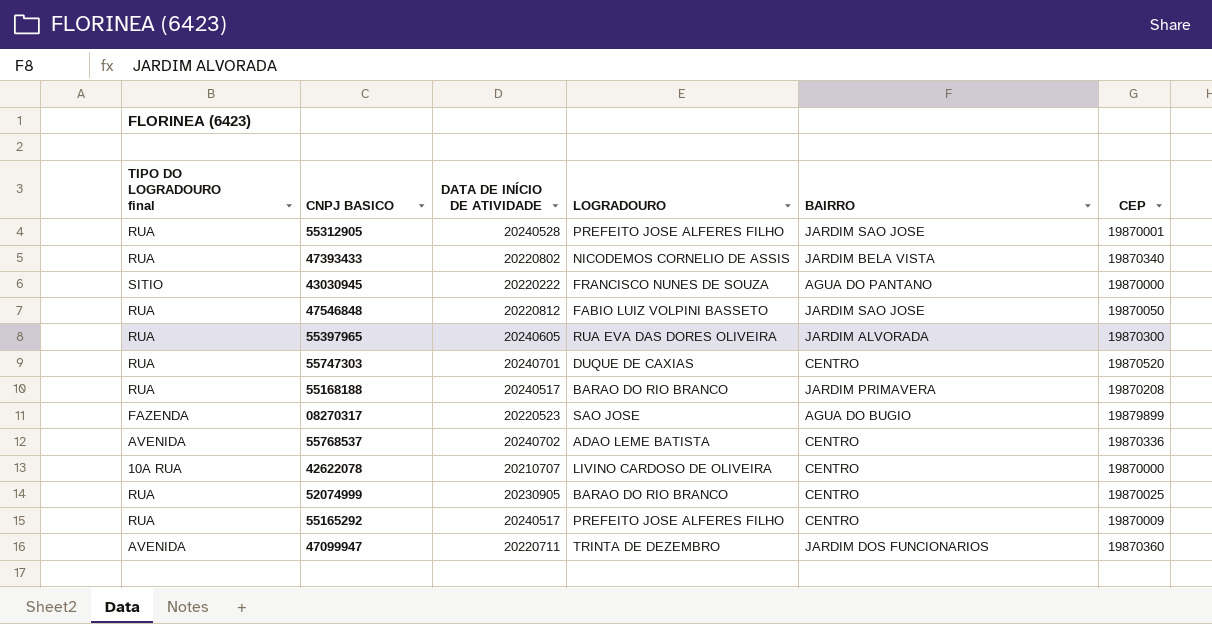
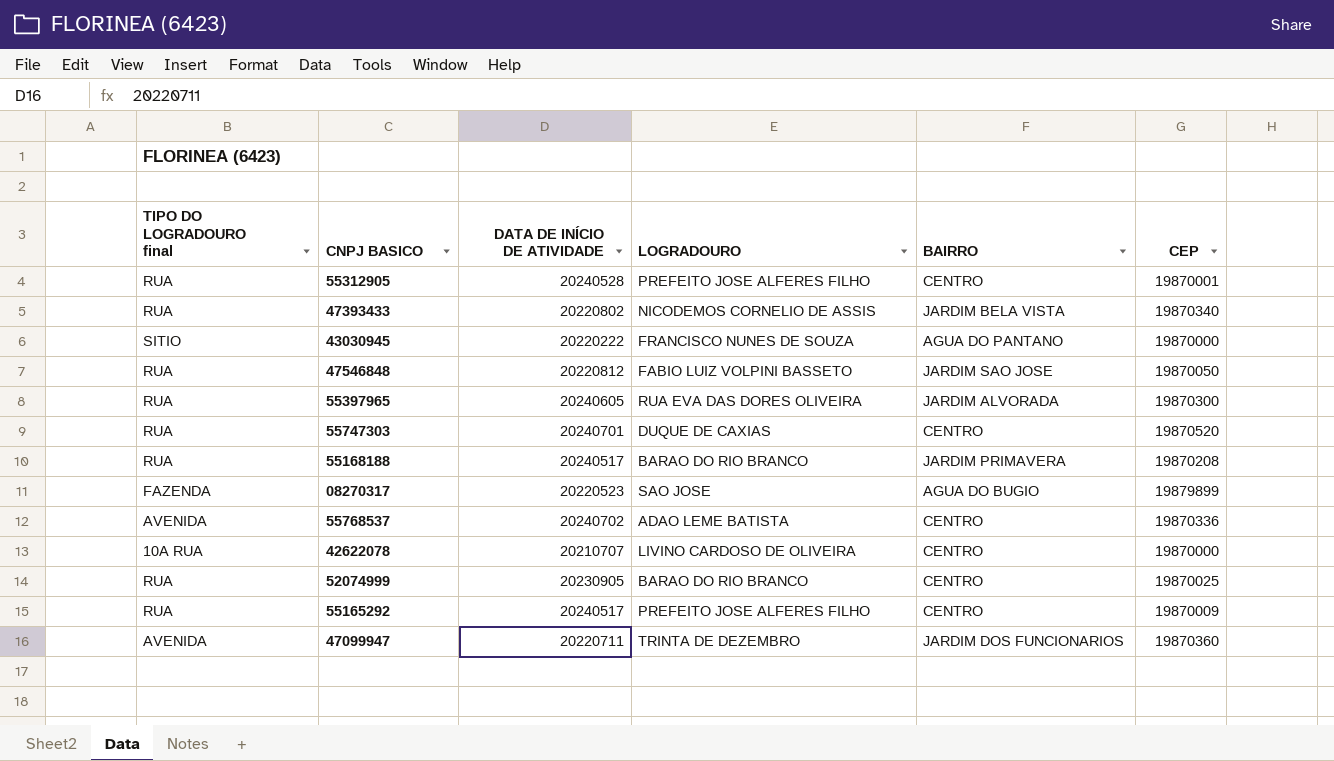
55312905 | BAIRRO: JARDIM SAO JOSE -> CENTRO

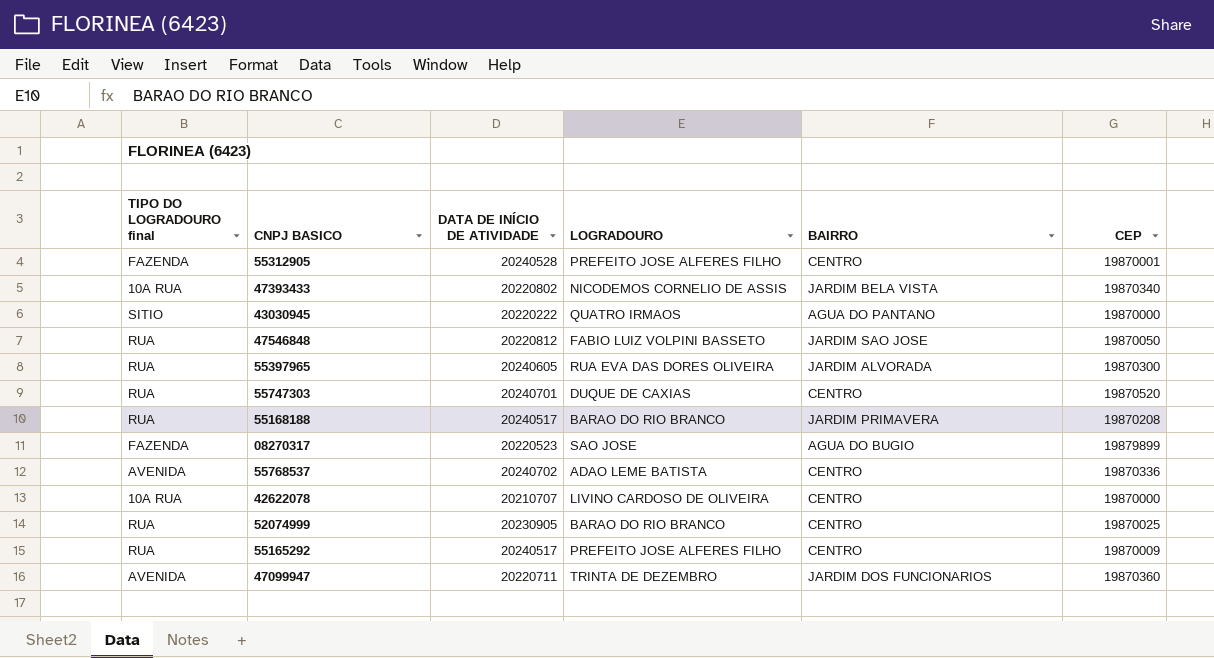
55312905 | TIPO DO LOGRADOURO final: RUA -> FAZENDA
47393433 | TIPO DO LOGRADOURO final: RUA -> 10A RUA
43030945 | LOGRADOURO: FRANCISCO NUNES DE SOUZA -> QUATRO IRMAOS

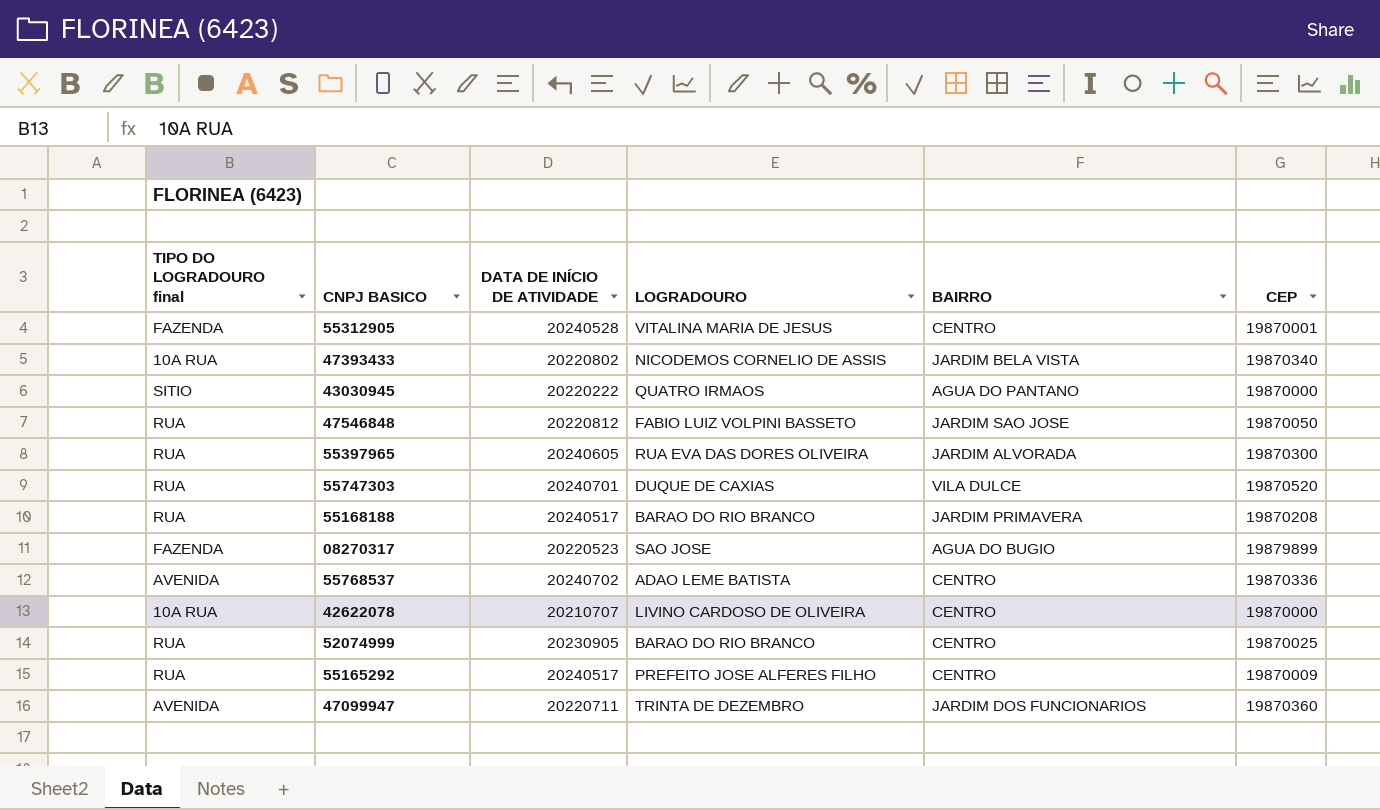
55312905 | LOGRADOURO: PREFEITO JOSE ALFERES FILHO -> VITALINA MARIA DE JESUS
55747303 | BAIRRO: CENTRO -> VILA DULCE

